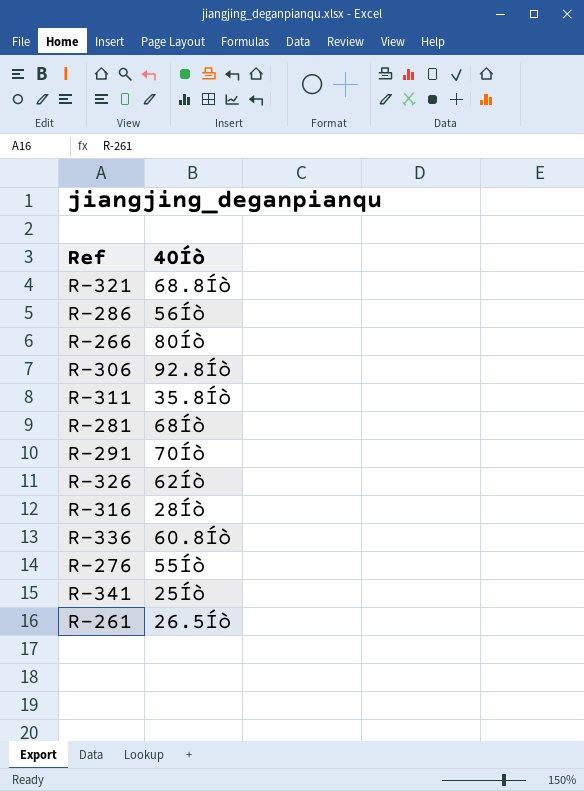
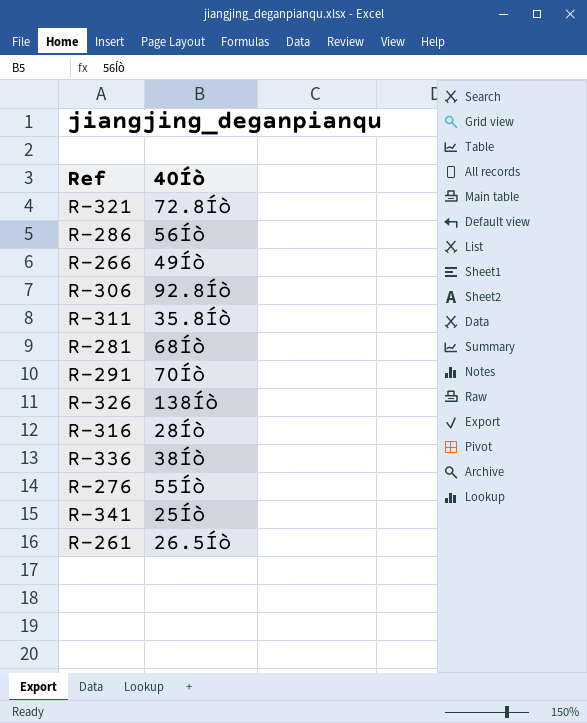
R-321 | 40Íò: 68.8Íò -> 72.8Íò
R-266 | 40Íò: 80Íò -> 49Íò
R-326 | 40Íò: 62Íò -> 138Íò
R-336 | 40Íò: 60.8Íò -> 38Íò

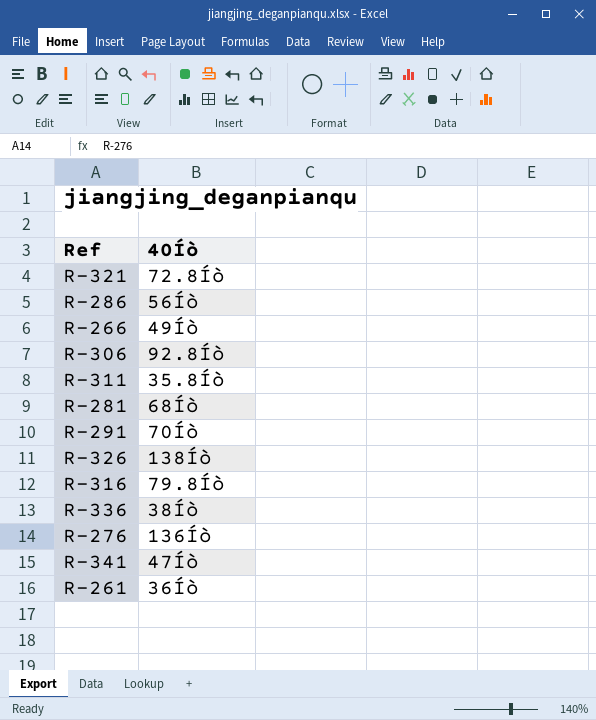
R-316 | 40Íò: 28Íò -> 79.8Íò
R-276 | 40Íò: 55Íò -> 136Íò
R-341 | 40Íò: 25Íò -> 47Íò
R-261 | 40Íò: 26.5Íò -> 36Íò

